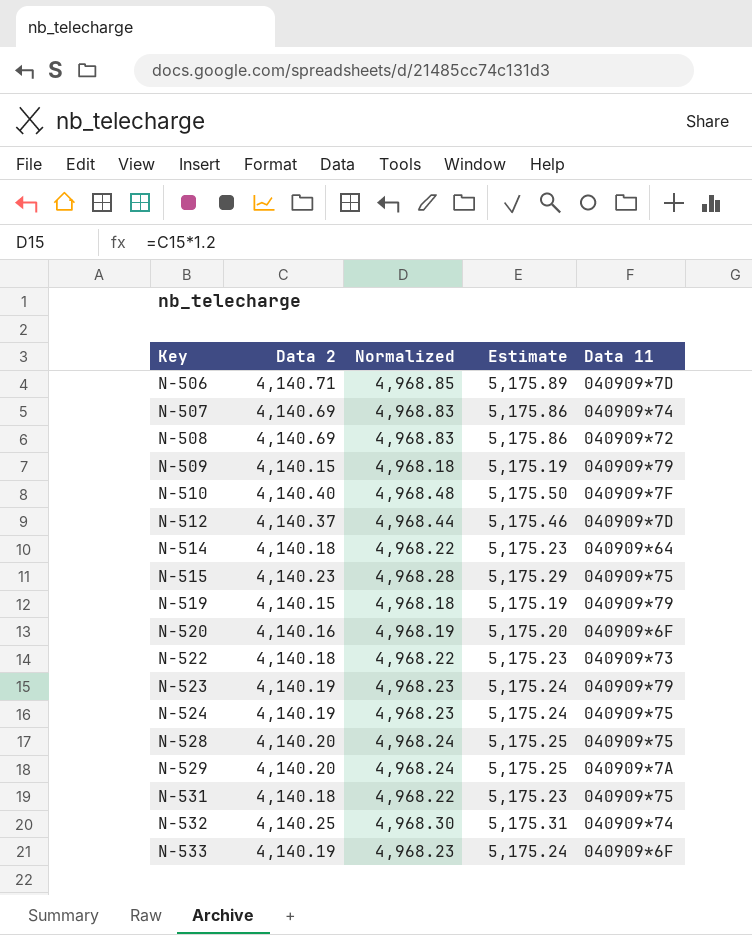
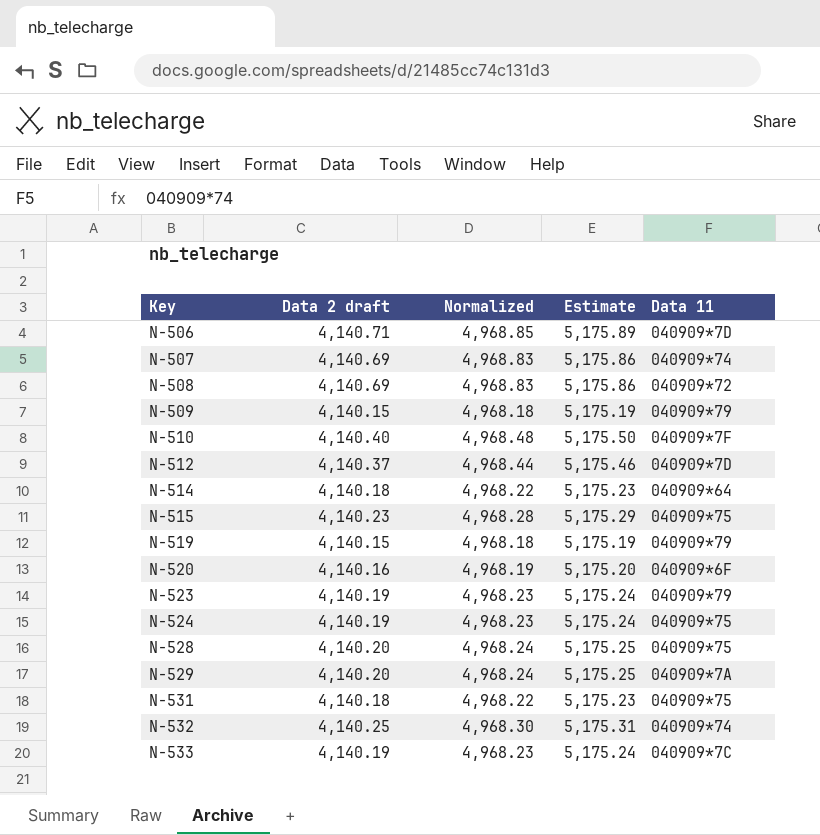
column name: Data 2 -> Data 2 draft
row N-522: 4,140.18 | 4,968.22 | 5,175.23 | 040909*73 -> none
N-533 | Data 11: 040909*6F -> 040909*7C

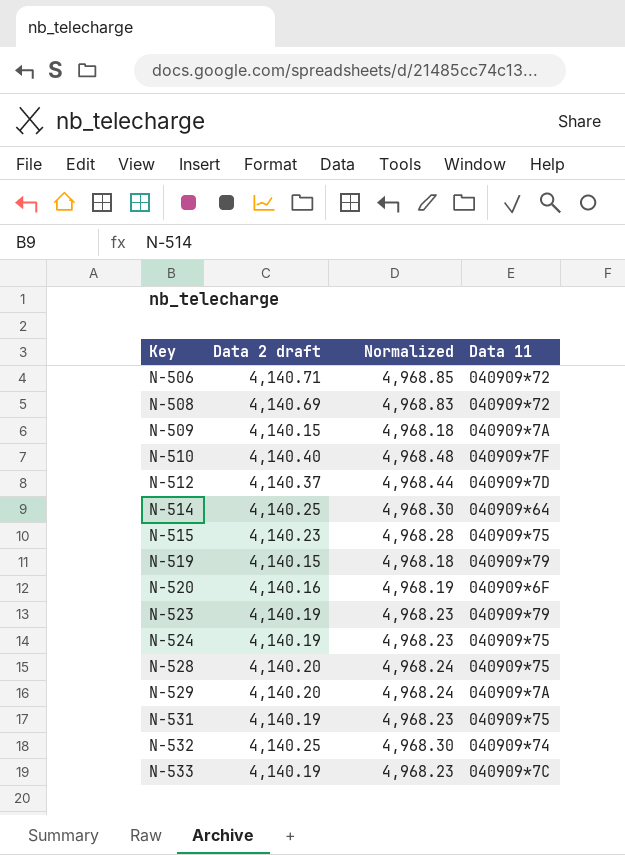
column Estimate | formula: [Data 2 draft] * 1.25 -> none
row N-507: 4,140.69 | 4,968.83 | 5,175.86 | 040909*74 -> none
N-506 | Data 11: 040909*7D -> 040909*72
N-509 | Data 11: 040909*79 -> 040909*7A
N-514 | Data 2 draft: 4,140.18 -> 4,140.25
N-514 | Normalized: 4,968.22 -> 4,968.30
N-531 | Data 2 draft: 4,140.18 -> 4,140.19
N-531 | Normalized: 4,968.22 -> 4,968.23

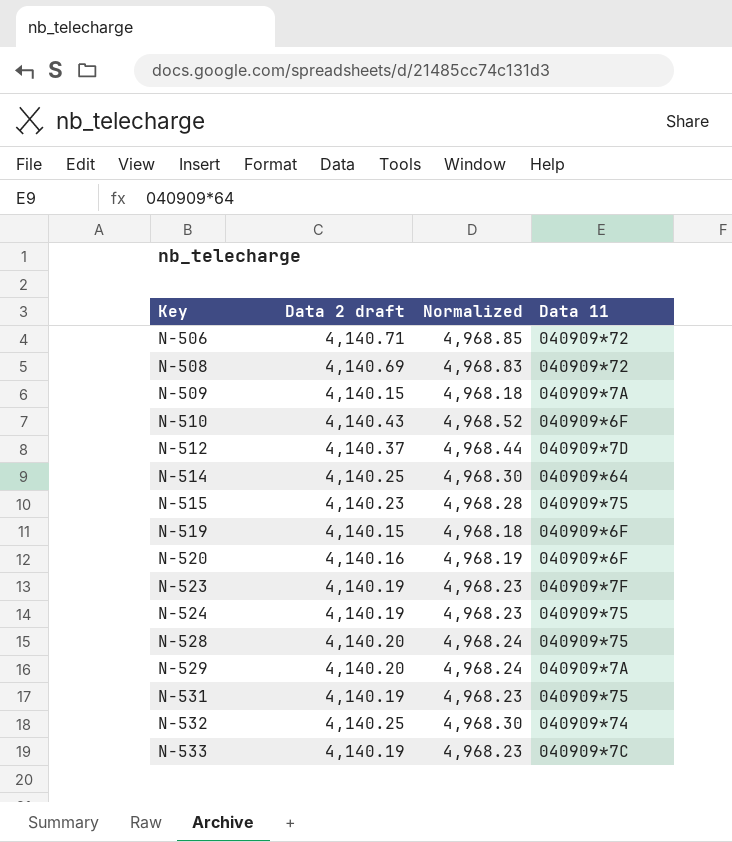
N-510 | Data 2 draft: 4,140.40 -> 4,140.43
N-510 | Normalized: 4,968.48 -> 4,968.52
N-510 | Data 11: 040909*7F -> 040909*6F
N-519 | Data 11: 040909*79 -> 040909*6F
N-523 | Data 11: 040909*79 -> 040909*7F

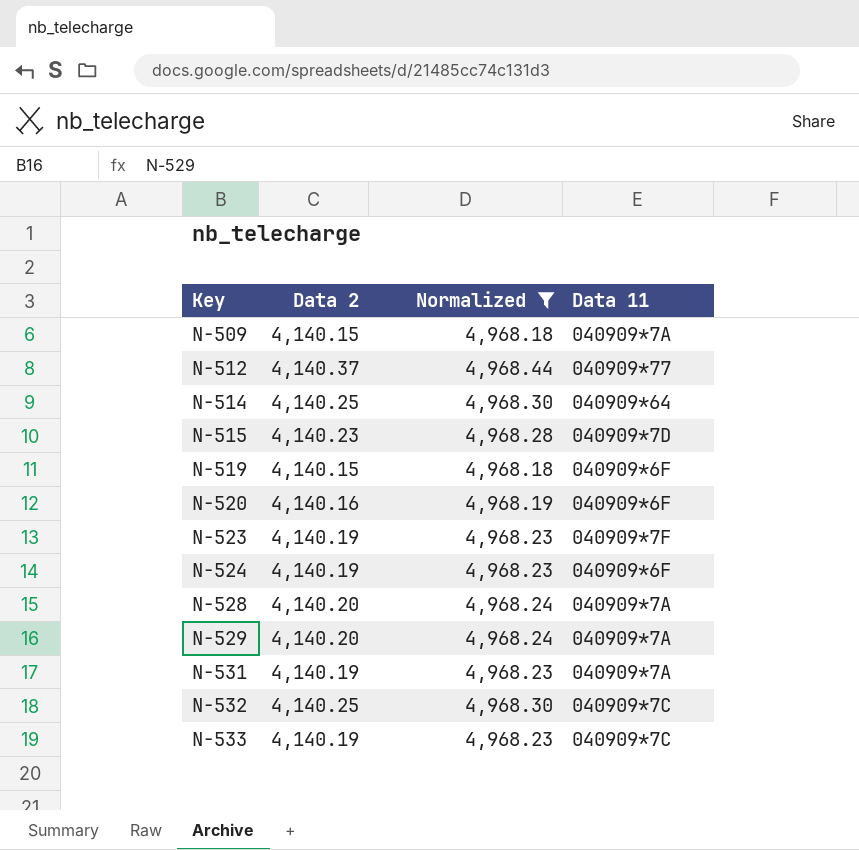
filter: none -> Normalized <= 4,968.44
column name: Data 2 draft -> Data 2
N-512 | Data 11: 040909*7D -> 040909*77
N-515 | Data 11: 040909*75 -> 040909*7D
N-524 | Data 11: 040909*75 -> 040909*6F
N-528 | Data 11: 040909*75 -> 040909*7A
N-531 | Data 11: 040909*75 -> 040909*7A
N-532 | Data 11: 040909*74 -> 040909*7C

